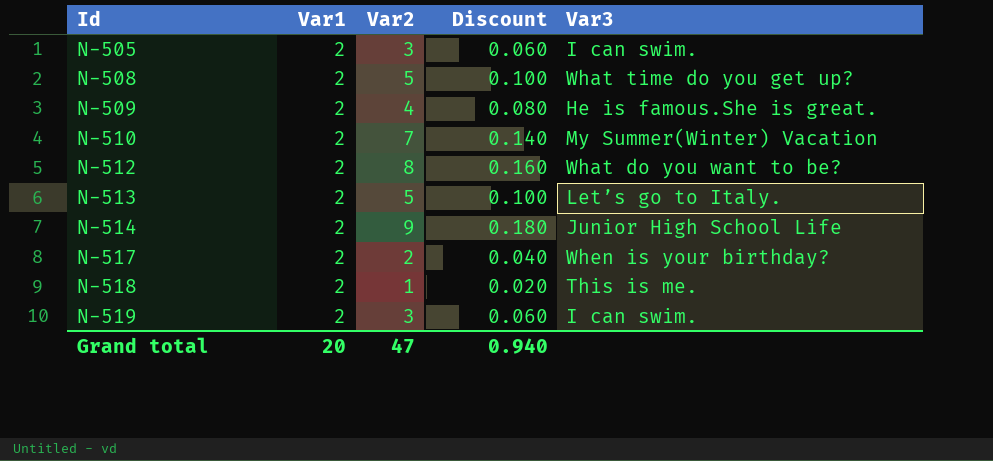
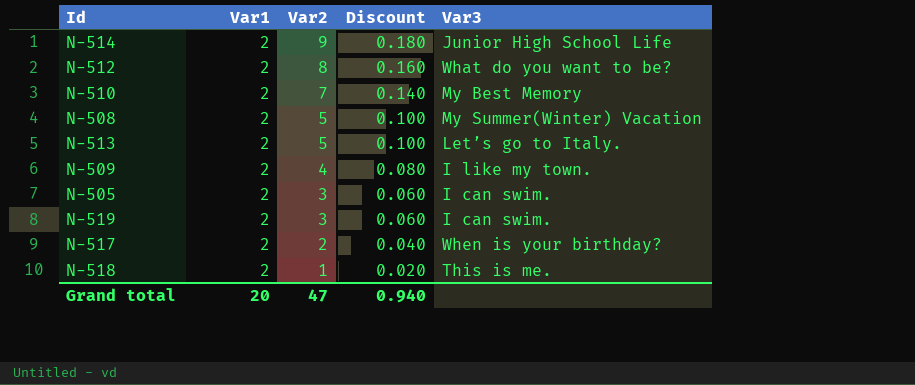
row order: Id ascending -> Var2 descending
N-510 | Var3: My Summer(Winter) Vacation -> My Best Memory
N-508 | Var3: What time do you get up? -> My Summer(Winter) Vacation
N-509 | Var3: He is famous.She is great. -> I like my town.

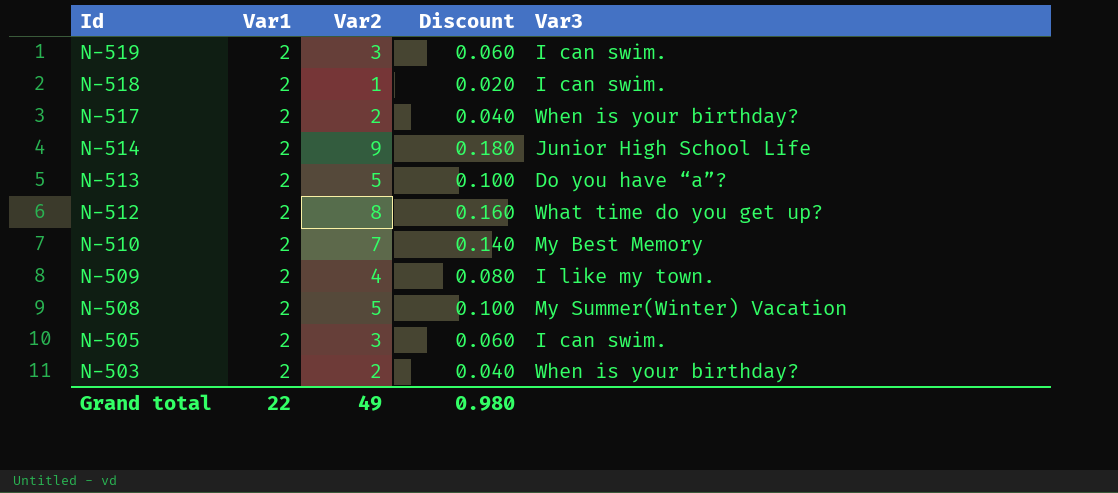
row order: Var2 descending -> Id descending
N-518 | Var3: This is me. -> I can swim.
N-513 | Var3: Let’s go to Italy. -> Do you have “a”?
N-512 | Var3: What do you want to be? -> What time do you get up?
row N-503: none -> 2 | 2 | 0.040 | When is your birthday?
Grand total | Var1: 20 -> 22
Grand total | Var2: 47 -> 49
Grand total | Discount: 0.940 -> 0.980

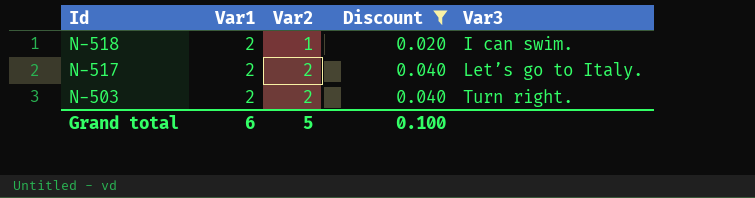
filter: none -> Discount <= 0.040
N-517 | Var3: When is your birthday? -> Let’s go to Italy.
N-503 | Var3: When is your birthday? -> Turn right.
Grand total | Var1: 22 -> 6
Grand total | Var2: 49 -> 5
Grand total | Discount: 0.980 -> 0.100

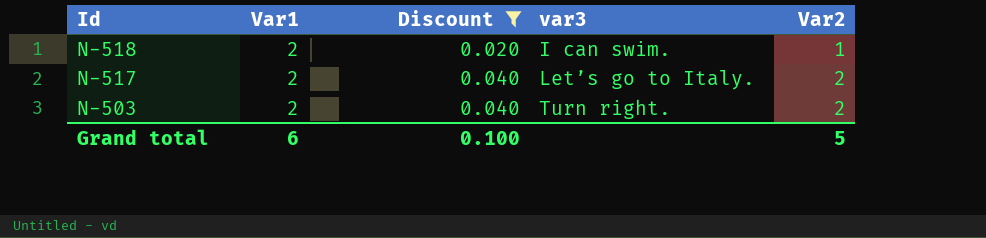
column name: Var3 -> var3
column Var2 | position: 3 -> 5

